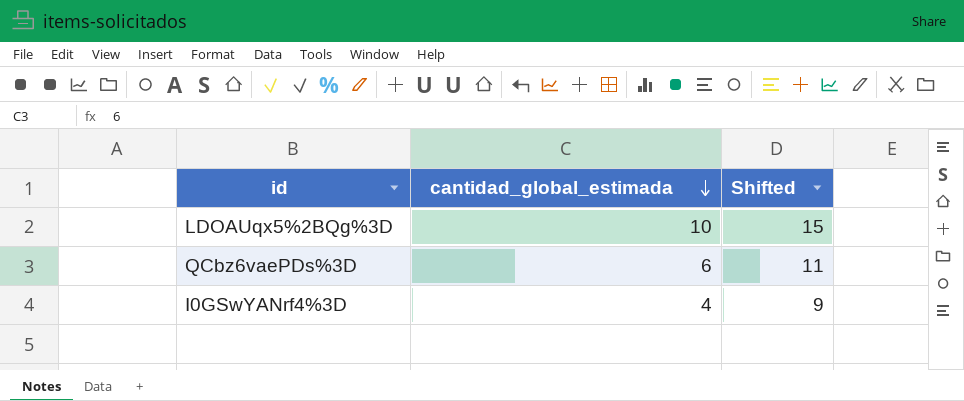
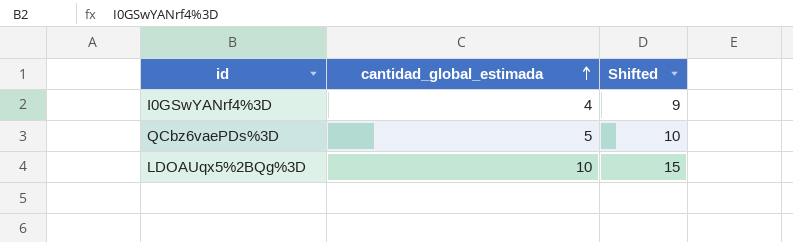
row order: cantidad_global_estimada descending -> cantidad_global_estimada ascending
QCbz6vaePDs%3D | cantidad_global_estimada: 6 -> 5
QCbz6vaePDs%3D | Shifted: 11 -> 10

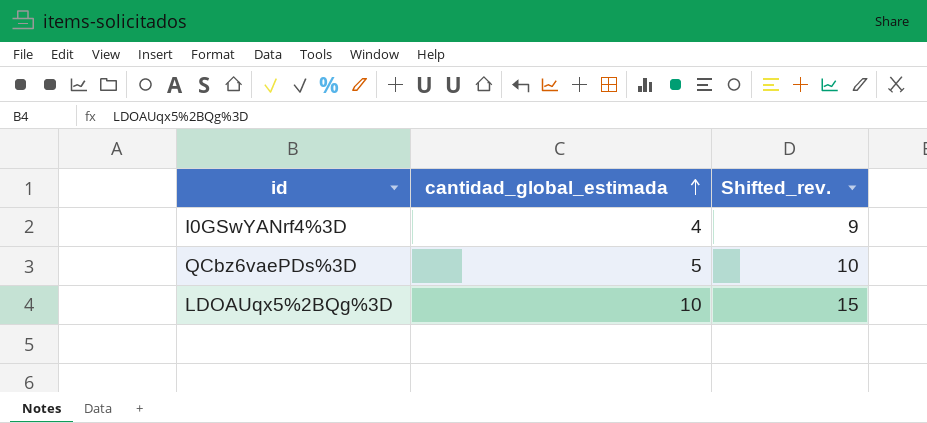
column name: Shifted -> Shifted_rev.

